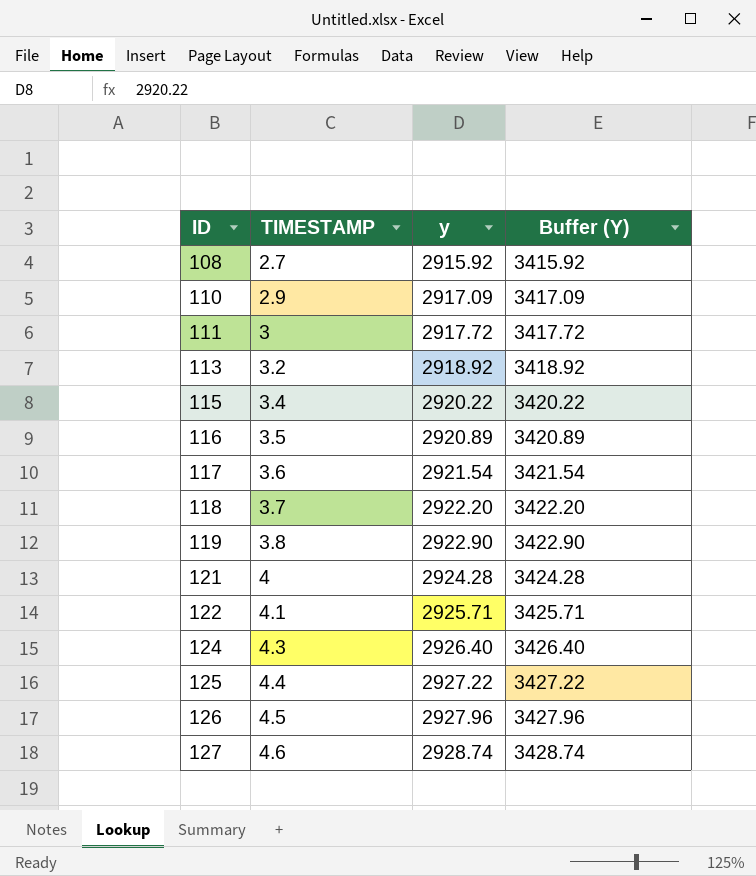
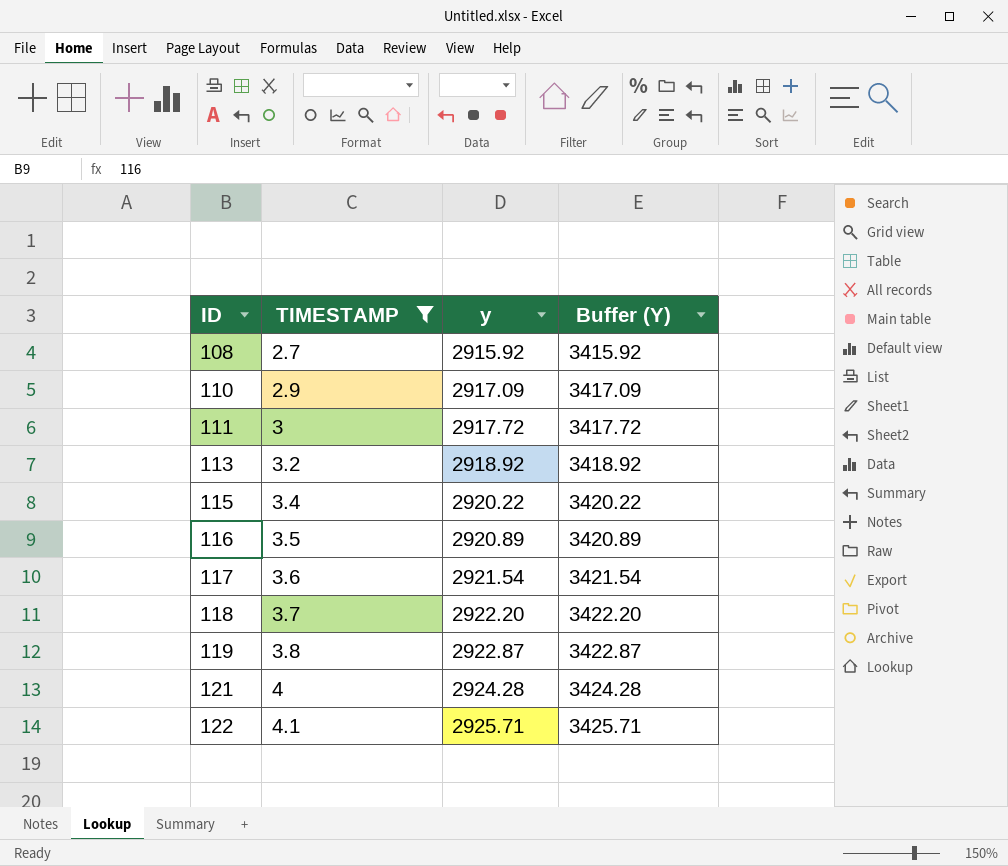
filter: none -> TIMESTAMP <= 4.1
119 | y: 2922.90 -> 2922.87
119 | Buffer (Y): 3422.90 -> 3422.87

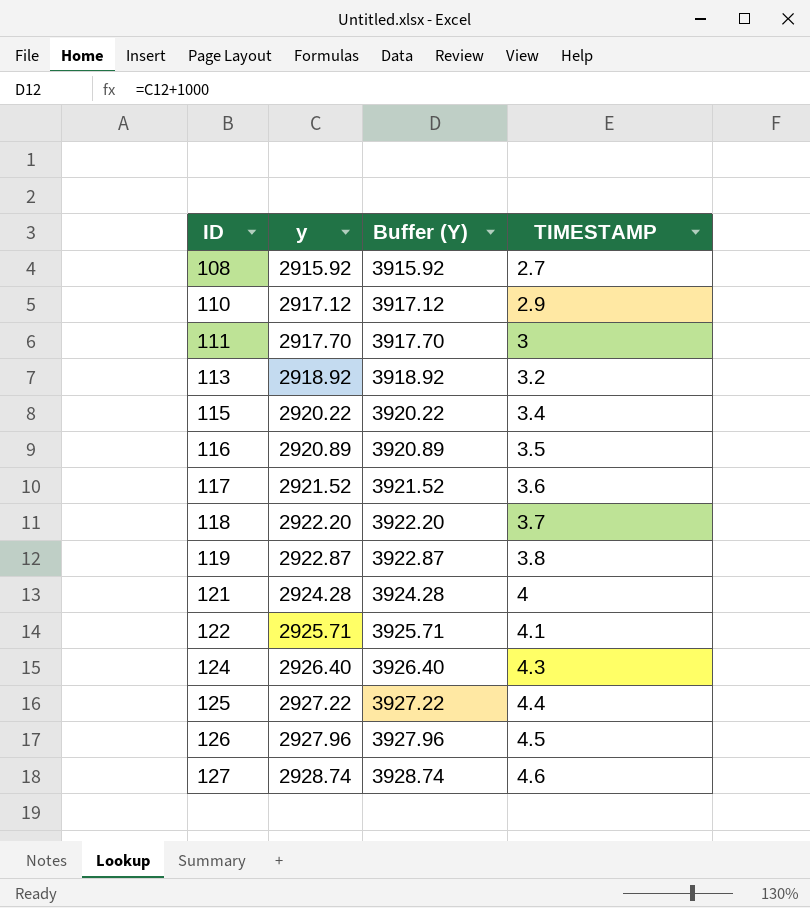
filter: TIMESTAMP <= 4.1 -> none
column Buffer (Y) | formula: [y] + 500 -> [y] + 1000
column TIMESTAMP | position: 2 -> 4
110 | y: 2917.09 -> 2917.12
111 | y: 2917.72 -> 2917.70
117 | y: 2921.54 -> 2921.52

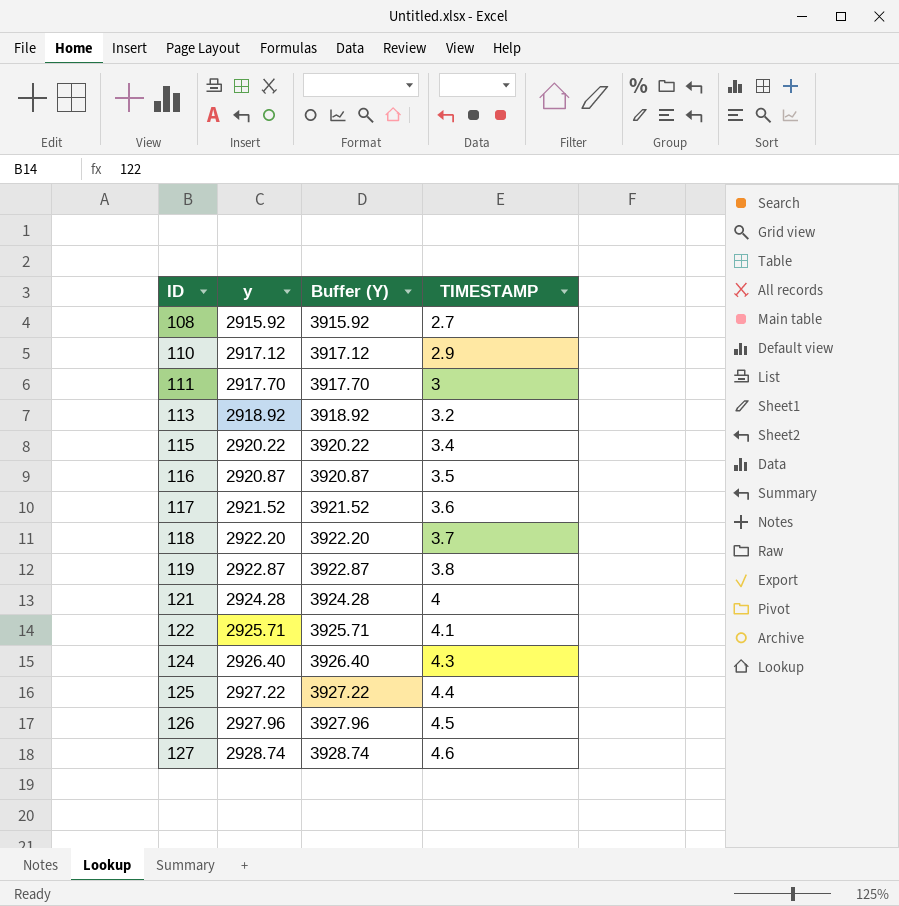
116 | y: 2920.89 -> 2920.87
116 | Buffer (Y): 3920.89 -> 3920.87

